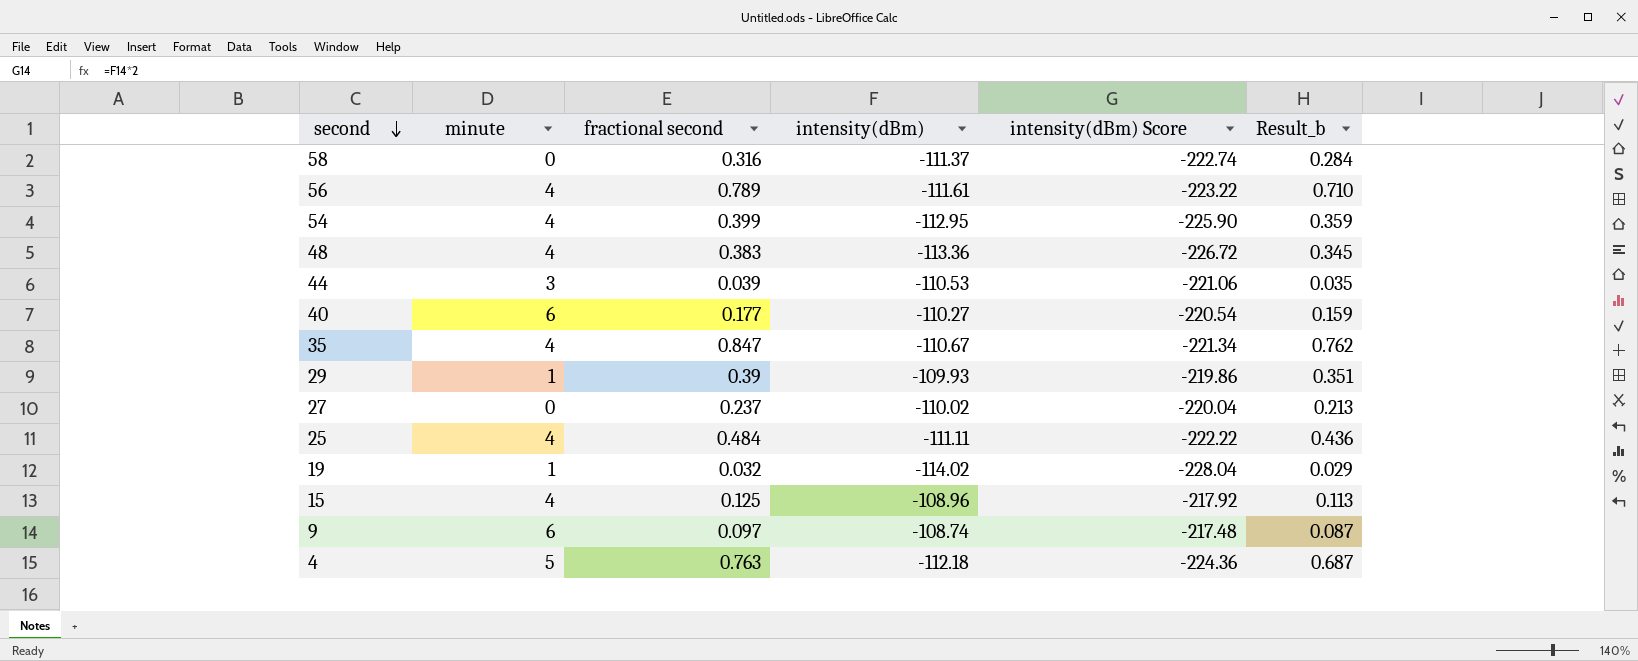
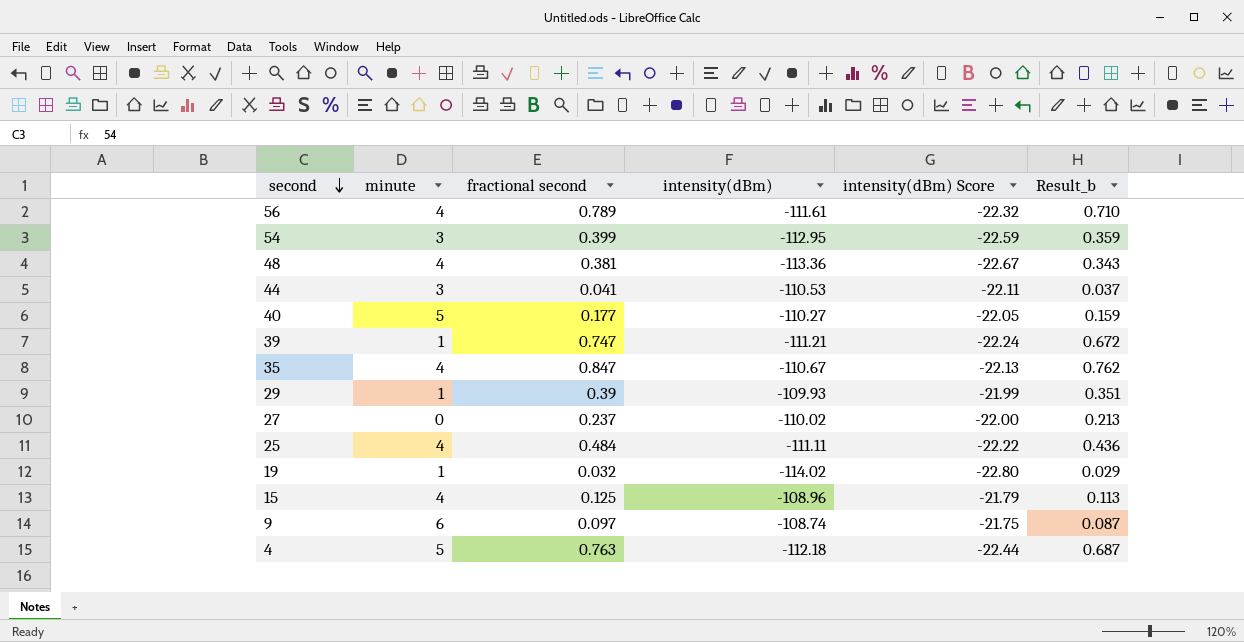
column intensity(dBm) Score | formula: [intensity(dBm)] * 2 -> [intensity(dBm)] * 0.2
row 58: 0 | 0.316 | -111.37 | -222.74 | 0.284 -> none
54 | minute: 4 -> 3
48 | fractional second: 0.383 -> 0.381
48 | Result_b: 0.345 -> 0.343
44 | fractional second: 0.039 -> 0.041
44 | Result_b: 0.035 -> 0.037
40 | minute: 6 -> 5
row 39: none -> 1 | 0.747 | -111.21 | -22.24 | 0.672

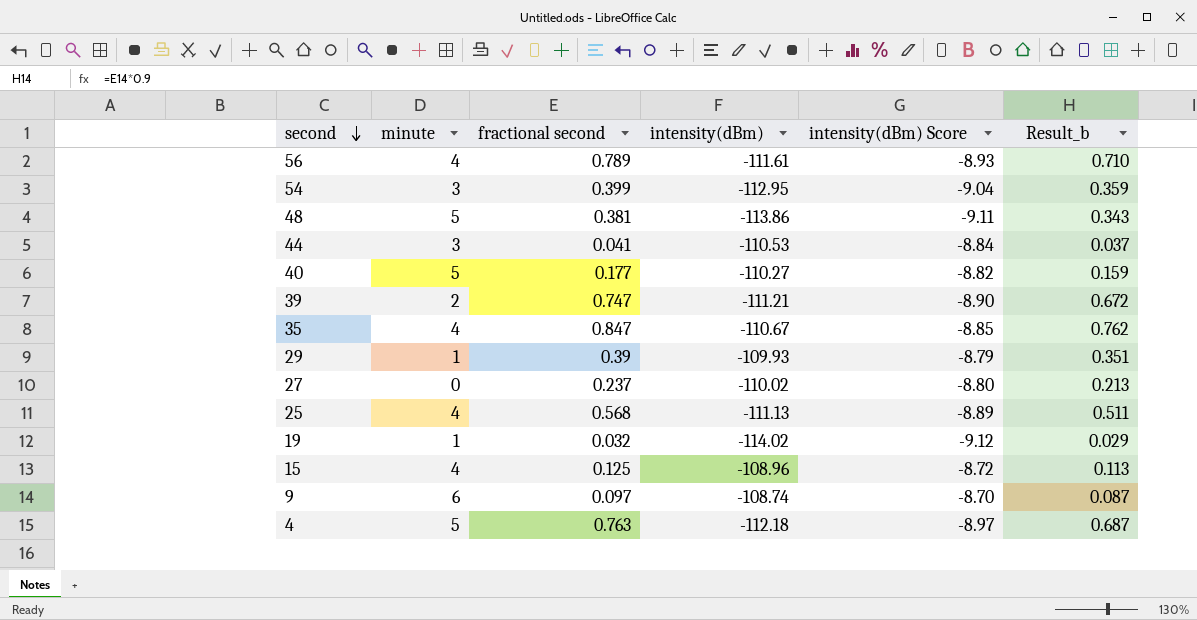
column intensity(dBm) Score | formula: [intensity(dBm)] * 0.2 -> [intensity(dBm)] * 0.08
48 | minute: 4 -> 5
48 | intensity(dBm): -113.36 -> -113.86
39 | minute: 1 -> 2
25 | fractional second: 0.484 -> 0.568
25 | intensity(dBm): -111.11 -> -111.13
25 | Result_b: 0.436 -> 0.511

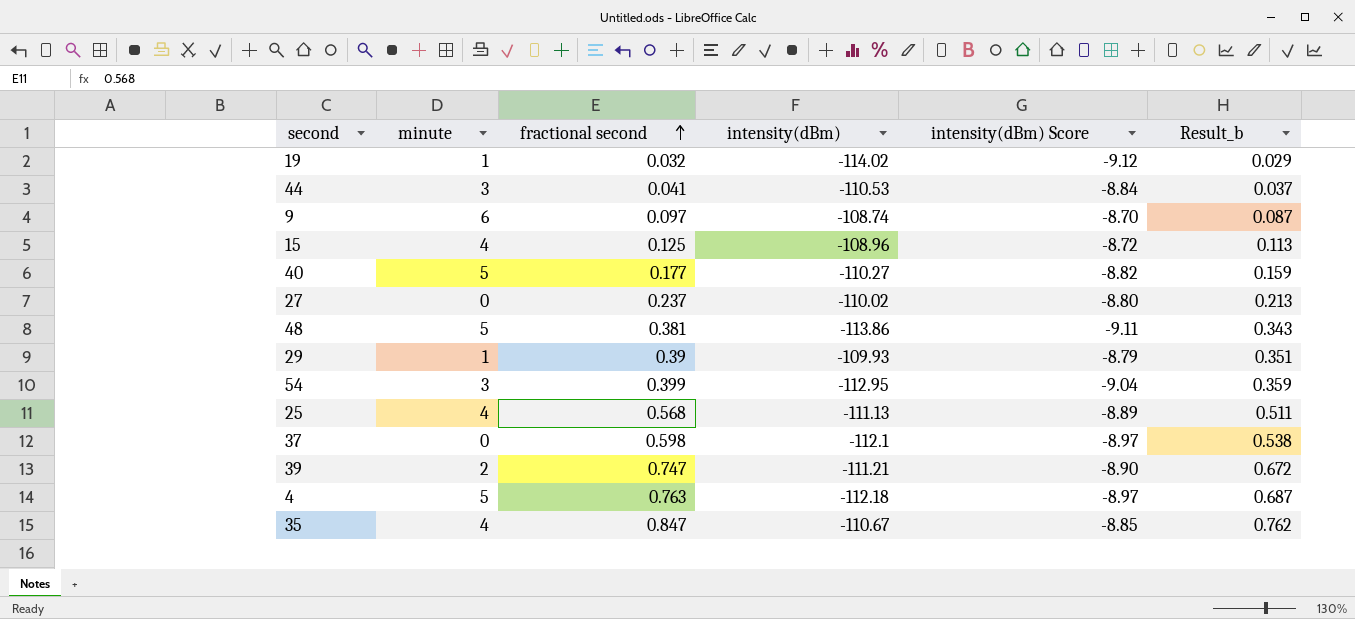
row order: second descending -> fractional second ascending
row 56: 4 | 0.789 | -111.61 | -8.93 | 0.710 -> none
row 37: none -> 0 | 0.598 | -112.1 | -8.97 | 0.538

